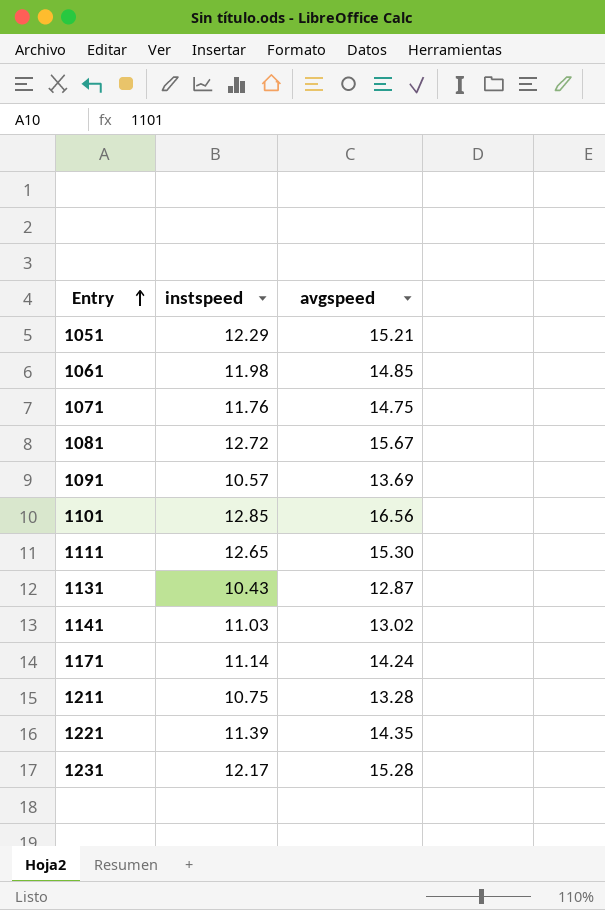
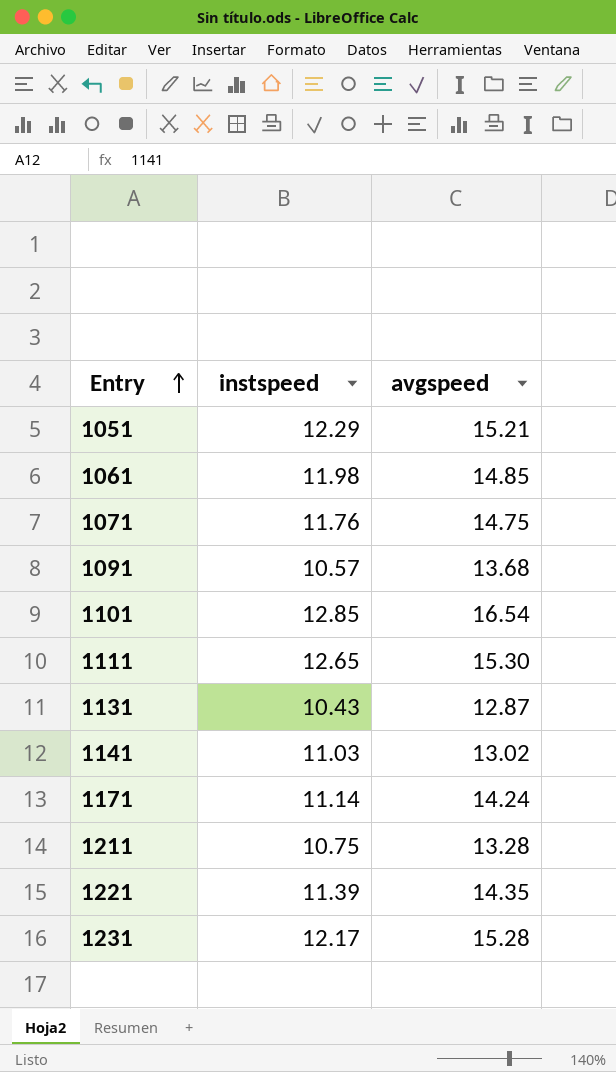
row 1081: 12.72 | 15.67 -> none
1091 | avgspeed: 13.69 -> 13.68
1101 | avgspeed: 16.56 -> 16.54

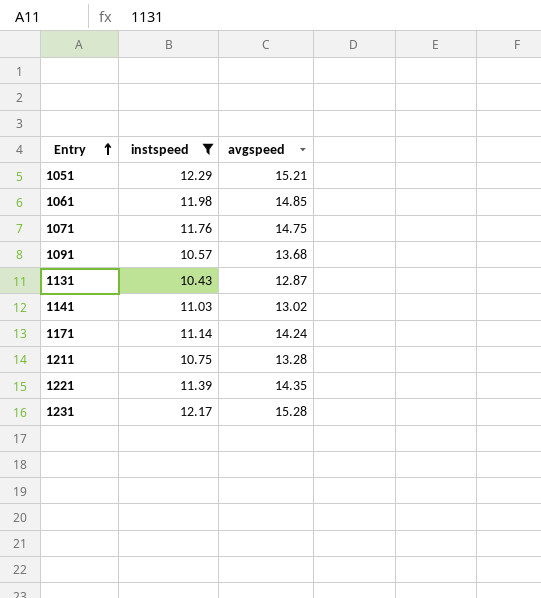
filter: none -> instspeed <= 12.29

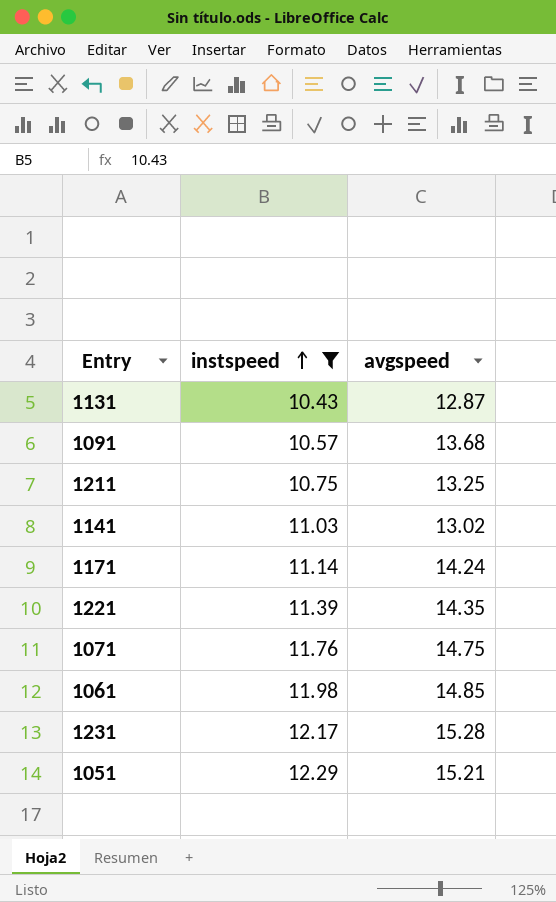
row order: Entry ascending -> instspeed ascending
1211 | avgspeed: 13.28 -> 13.25

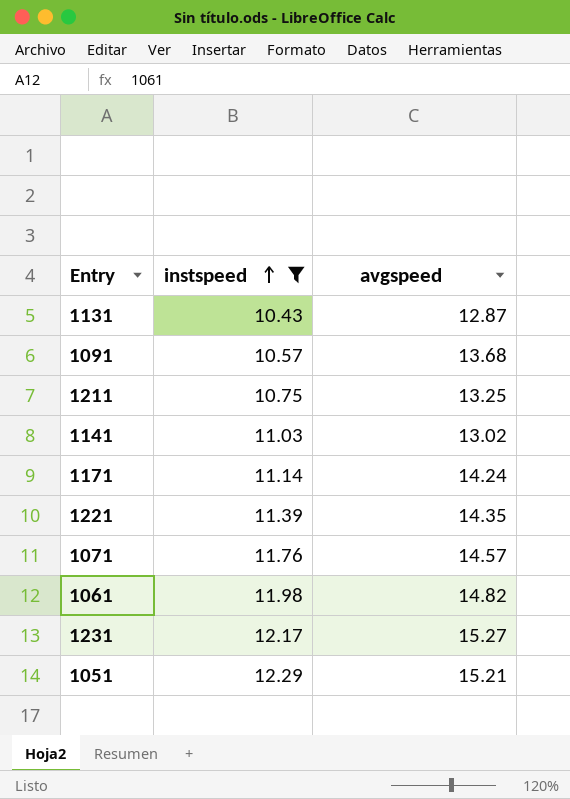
1071 | avgspeed: 14.75 -> 14.57
1061 | avgspeed: 14.85 -> 14.82
1231 | avgspeed: 15.28 -> 15.27

